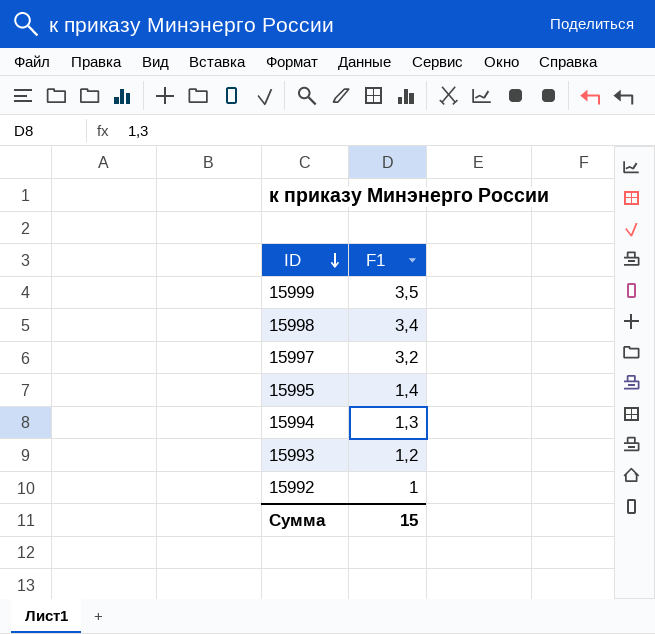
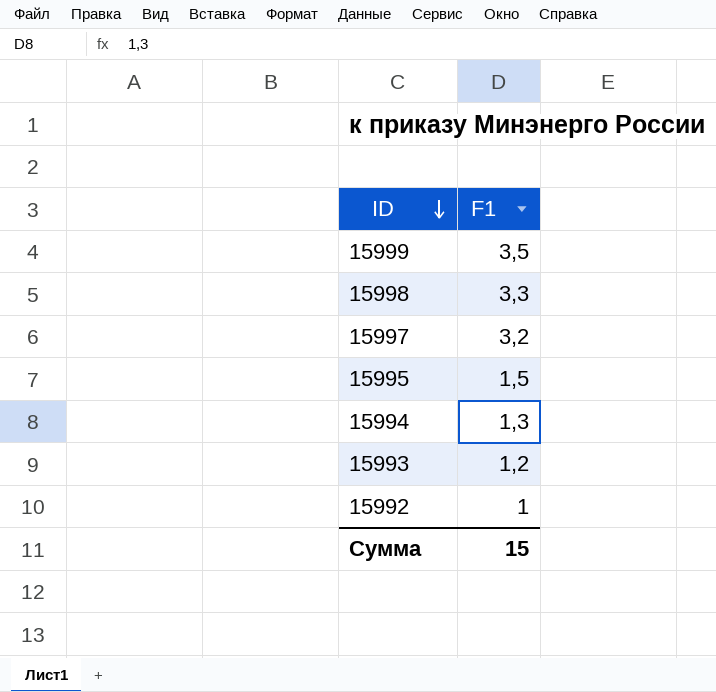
15998 | F1: 3,4 -> 3,3
15995 | F1: 1,4 -> 1,5

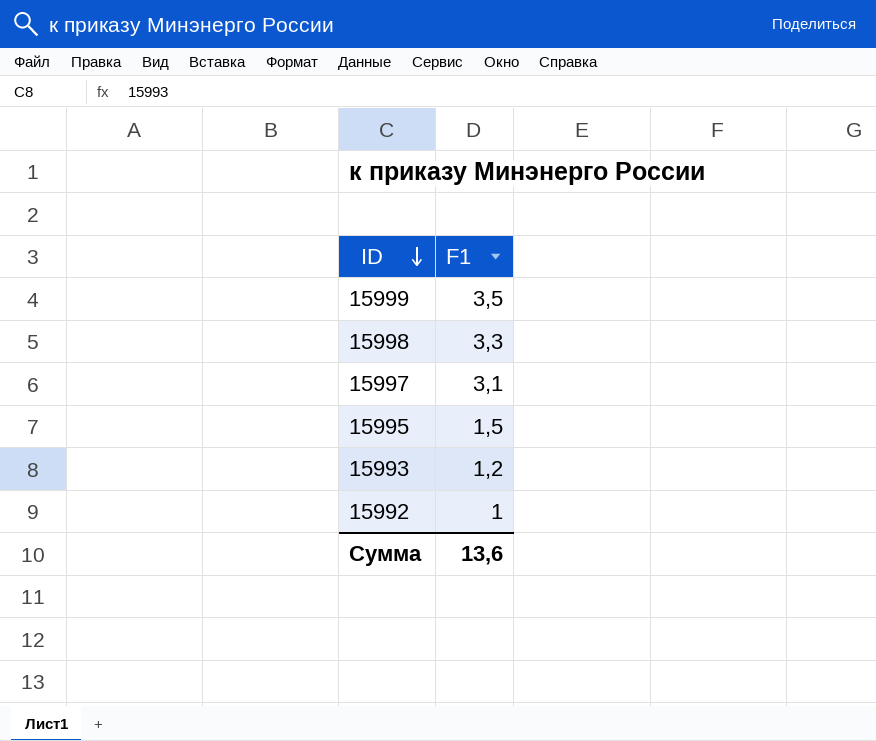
row 15994: 1,3 -> none
15997 | F1: 3,2 -> 3,1
Сумма | F1: 15 -> 13,6

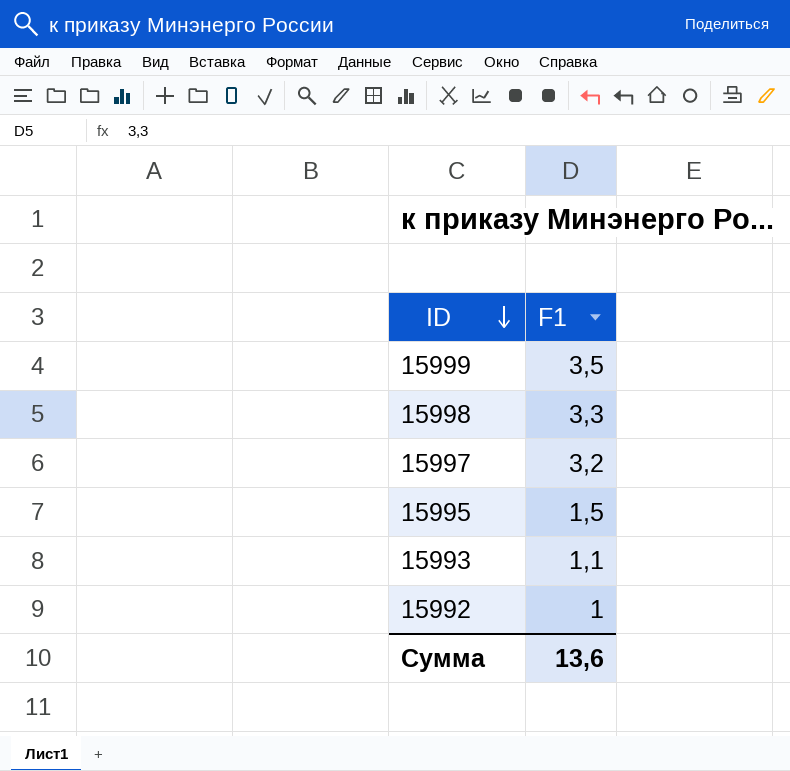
15997 | F1: 3,1 -> 3,2
15993 | F1: 1,2 -> 1,1

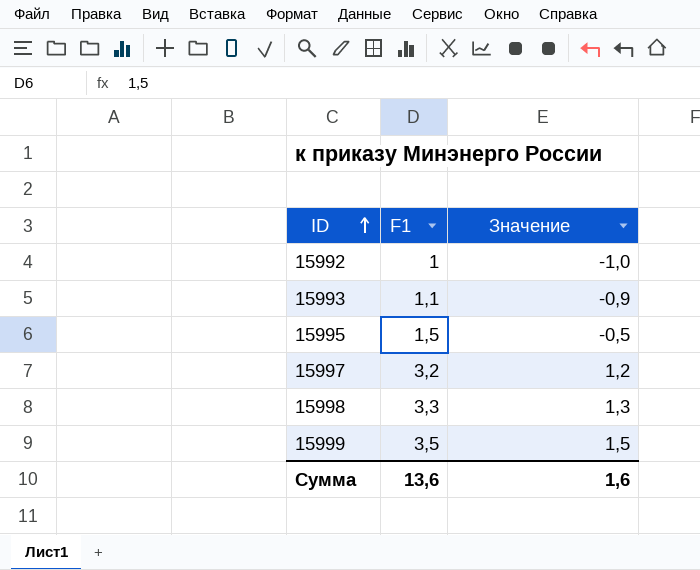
row order: ID descending -> ID ascending
column Значение | formula: none -> [F1] - 2

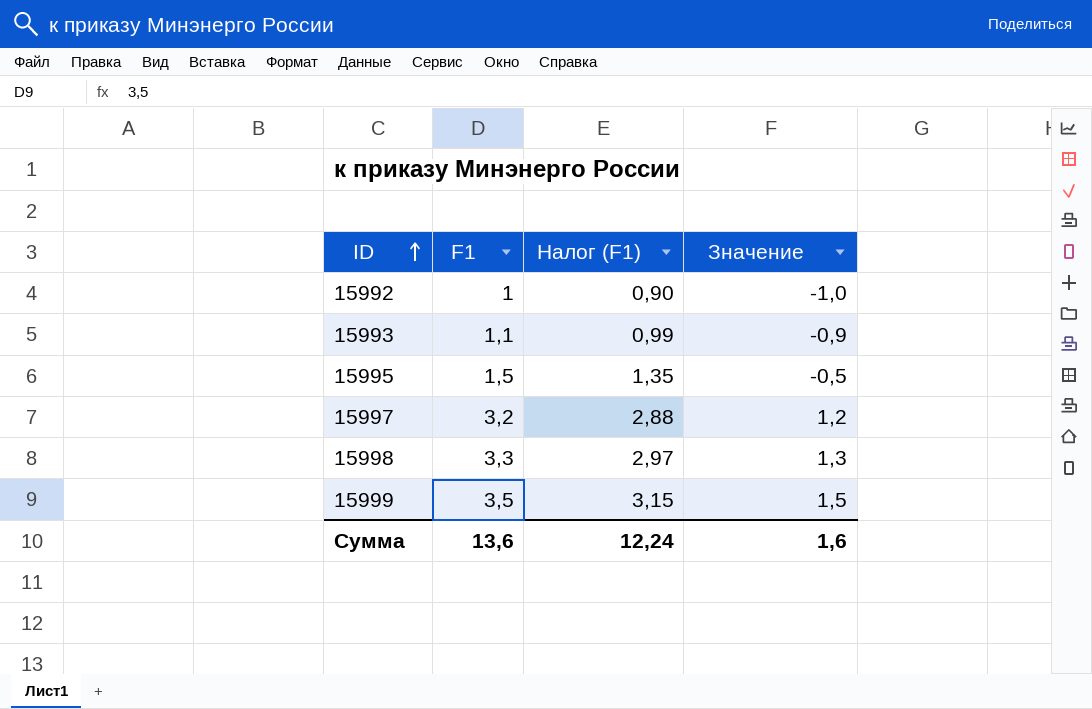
column Налог (F1) | formula: none -> [F1] * 0,9

